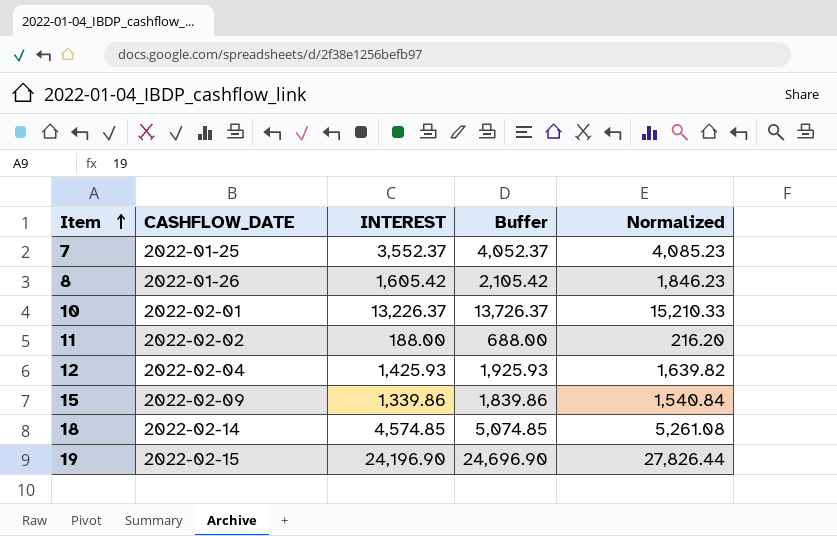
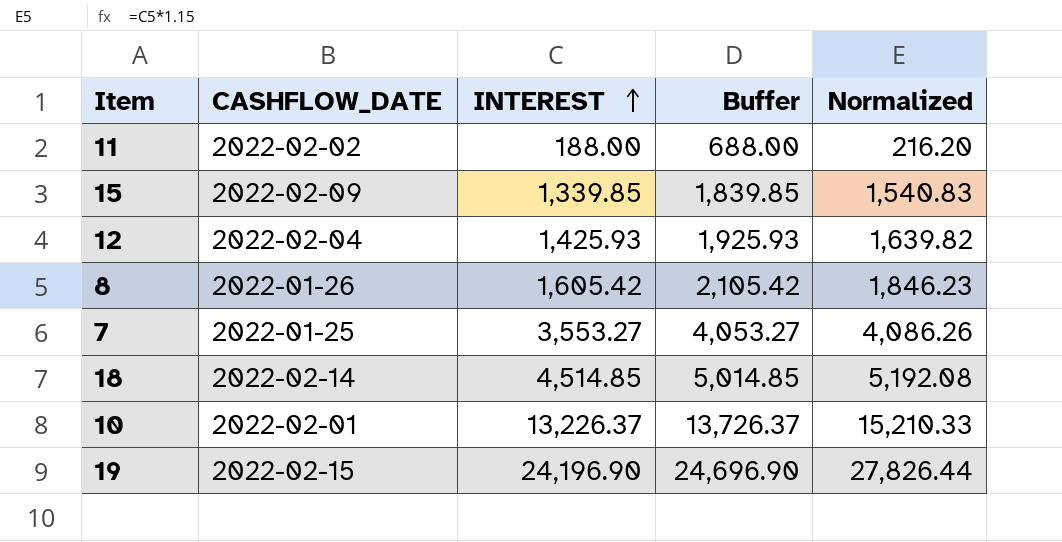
row order: Item ascending -> INTEREST ascending
15 | INTEREST: 1,339.86 -> 1,339.85
15 | Buffer: 1,839.86 -> 1,839.85
15 | Normalized: 1,540.84 -> 1,540.83
7 | INTEREST: 3,552.37 -> 3,553.27
7 | Buffer: 4,052.37 -> 4,053.27
7 | Normalized: 4,085.23 -> 4,086.26
18 | INTEREST: 4,574.85 -> 4,514.85
18 | Buffer: 5,074.85 -> 5,014.85
18 | Normalized: 5,261.08 -> 5,192.08

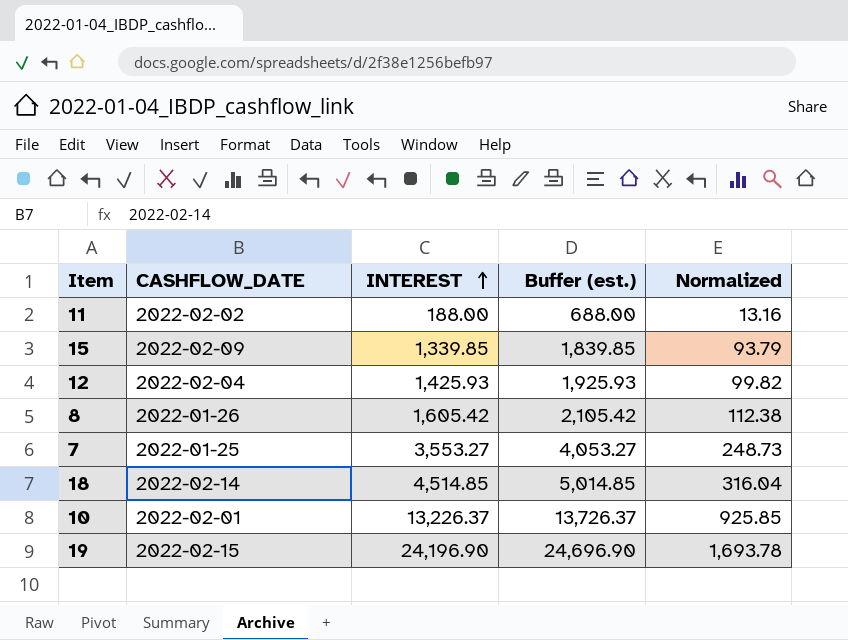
column name: Buffer -> Buffer (est.)
column Normalized | formula: [INTEREST] * 1.15 -> [INTEREST] * 0.07

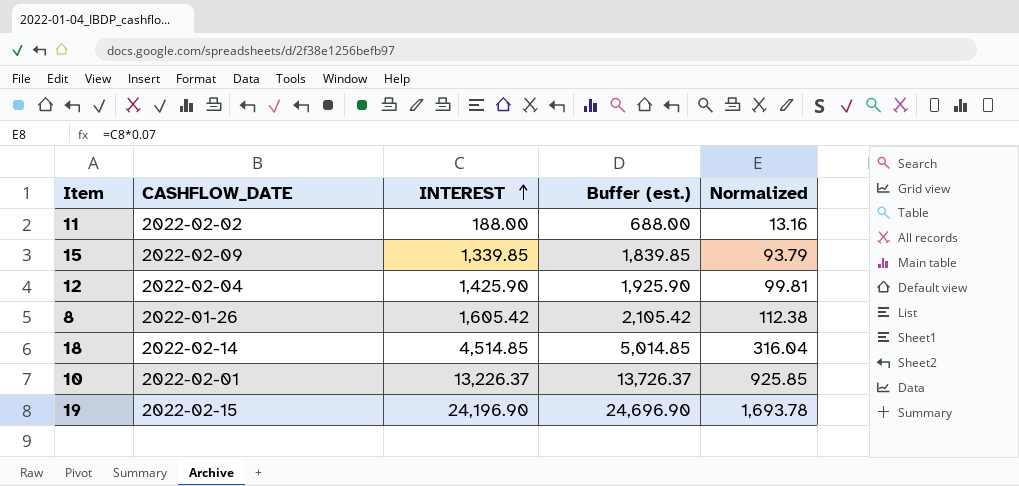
row 7: 2022-01-25 | 3,553.27 | 4,053.27 | 248.73 -> none
12 | INTEREST: 1,425.93 -> 1,425.90
12 | Buffer (est.): 1,925.93 -> 1,925.90
12 | Normalized: 99.82 -> 99.81

